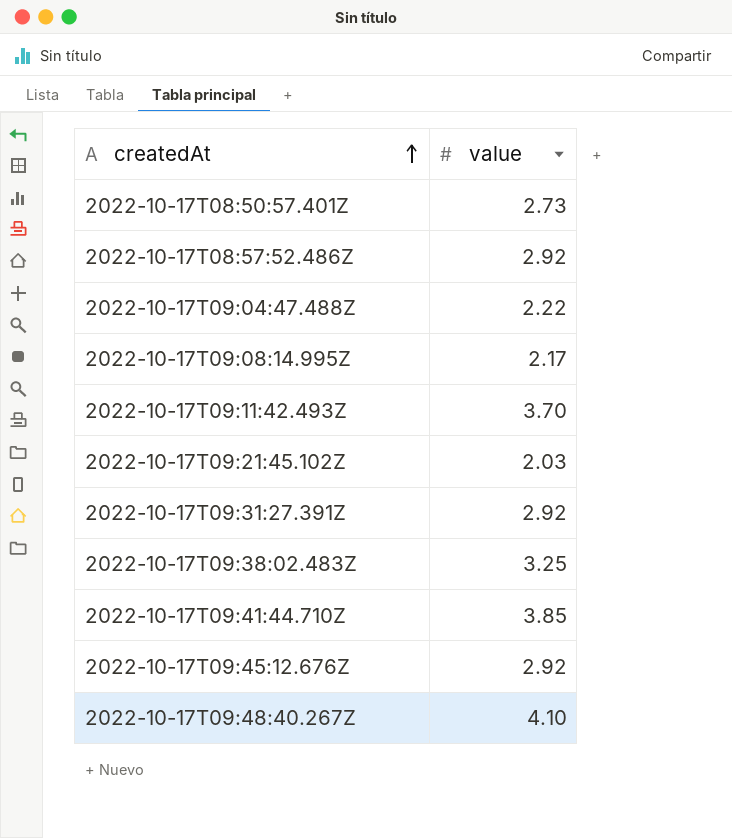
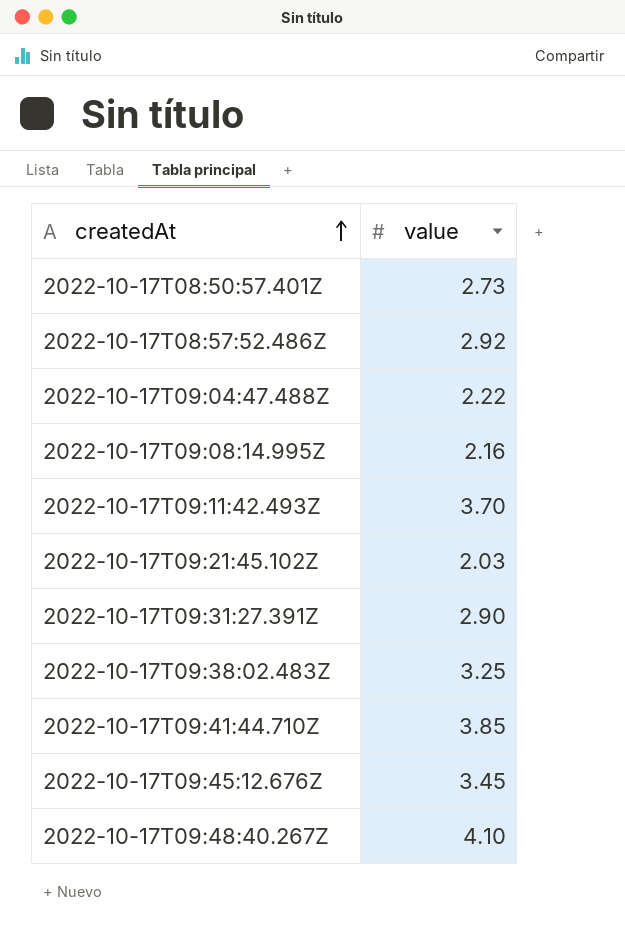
2022-10-17T09:08:14.995Z | value: 2.17 -> 2.16
2022-10-17T09:31:27.391Z | value: 2.92 -> 2.90
2022-10-17T09:45:12.676Z | value: 2.92 -> 3.45

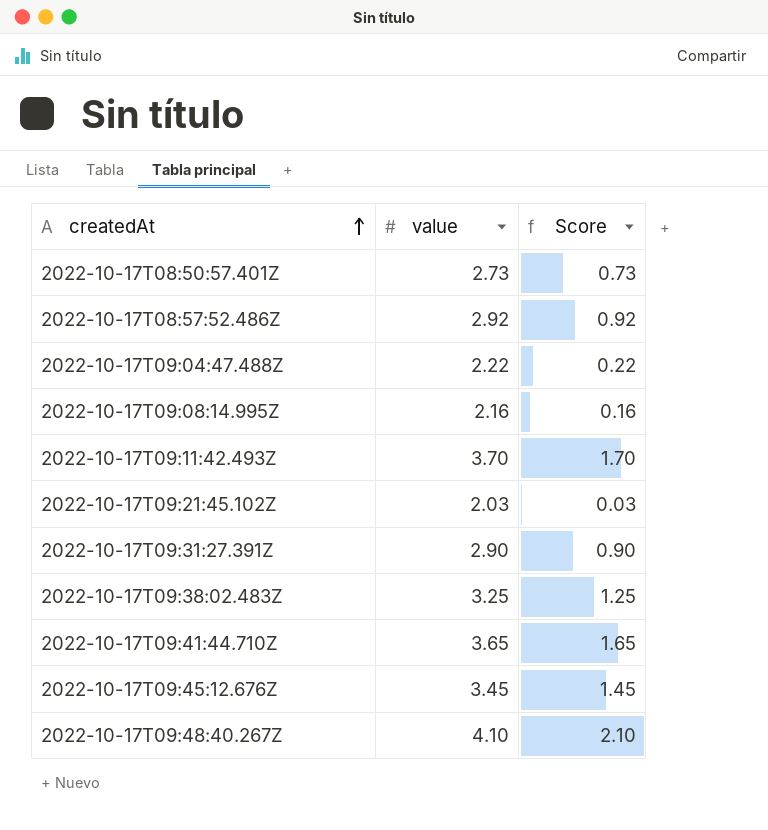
column Score | formula: none -> [value] - 2
2022-10-17T09:41:44.710Z | value: 3.85 -> 3.65

